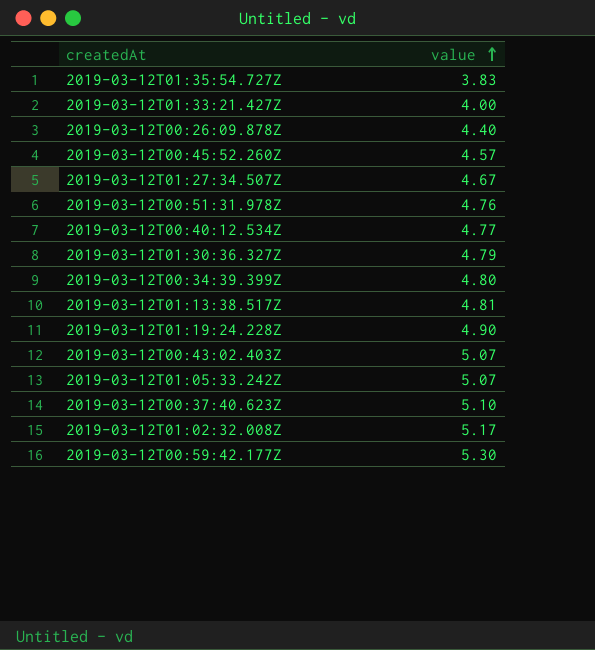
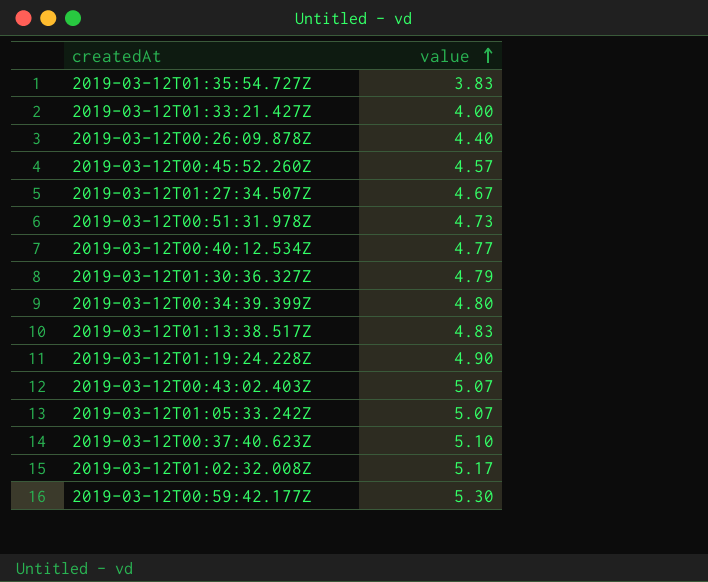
2019-03-12T00:51:31.978Z | value: 4.76 -> 4.73
2019-03-12T01:13:38.517Z | value: 4.81 -> 4.83

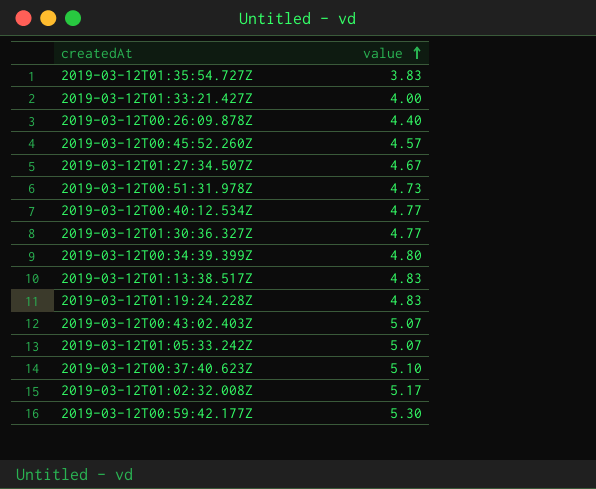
2019-03-12T01:30:36.327Z | value: 4.79 -> 4.77
2019-03-12T01:19:24.228Z | value: 4.90 -> 4.83

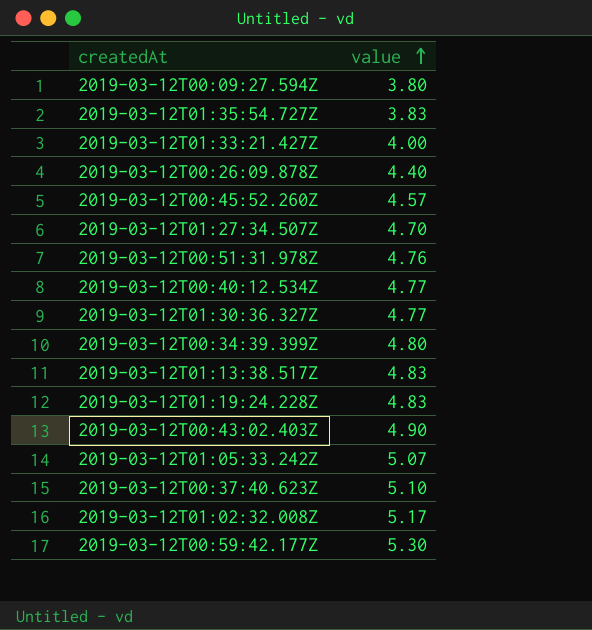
row 2019-03-12T00:09:27.594Z: none -> 3.80
2019-03-12T01:27:34.507Z | value: 4.67 -> 4.70
2019-03-12T00:51:31.978Z | value: 4.73 -> 4.76
2019-03-12T00:43:02.403Z | value: 5.07 -> 4.90

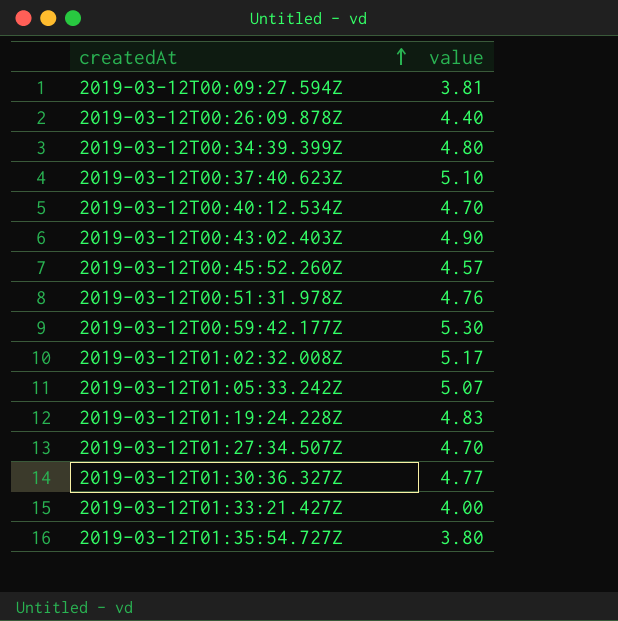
row order: value ascending -> createdAt ascending
row 2019-03-12T01:13:38.517Z: 4.83 -> none
2019-03-12T00:09:27.594Z | value: 3.80 -> 3.81
2019-03-12T00:40:12.534Z | value: 4.77 -> 4.70
2019-03-12T01:35:54.727Z | value: 3.83 -> 3.80

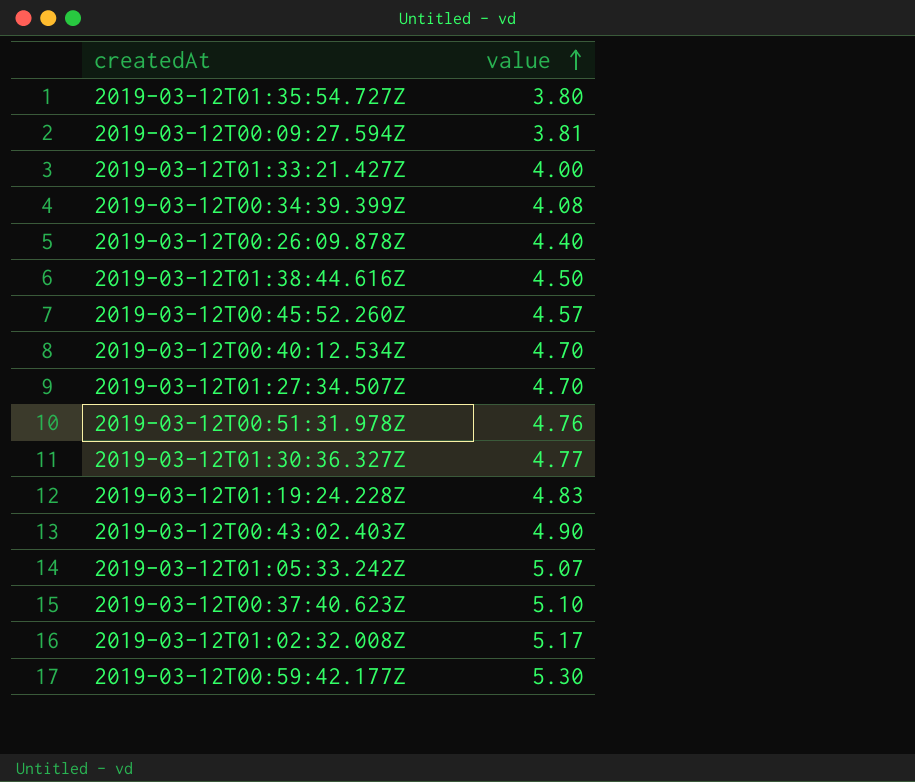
row order: createdAt ascending -> value ascending
2019-03-12T00:34:39.399Z | value: 4.80 -> 4.08
row 2019-03-12T01:38:44.616Z: none -> 4.50

